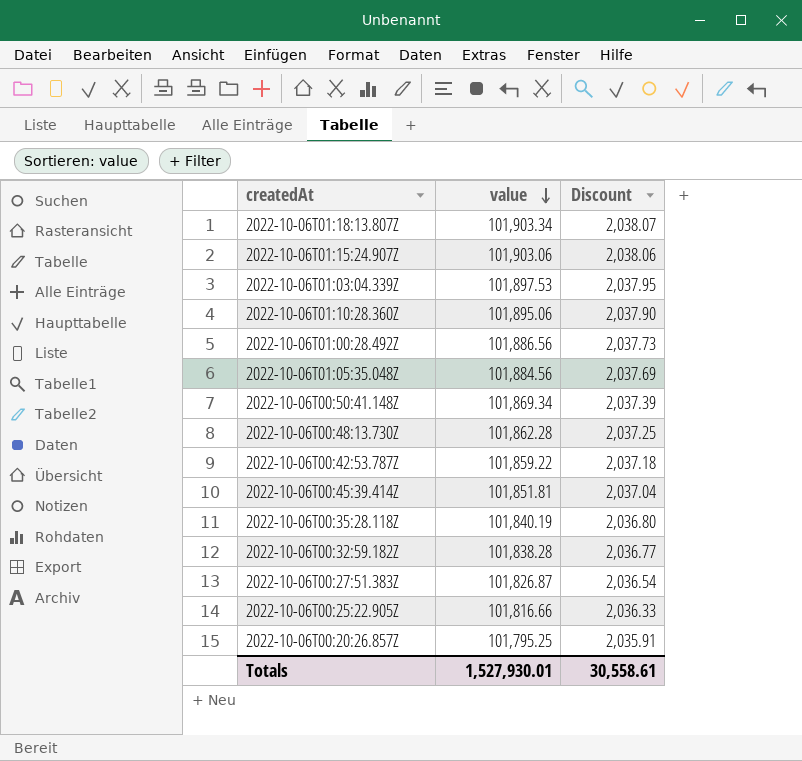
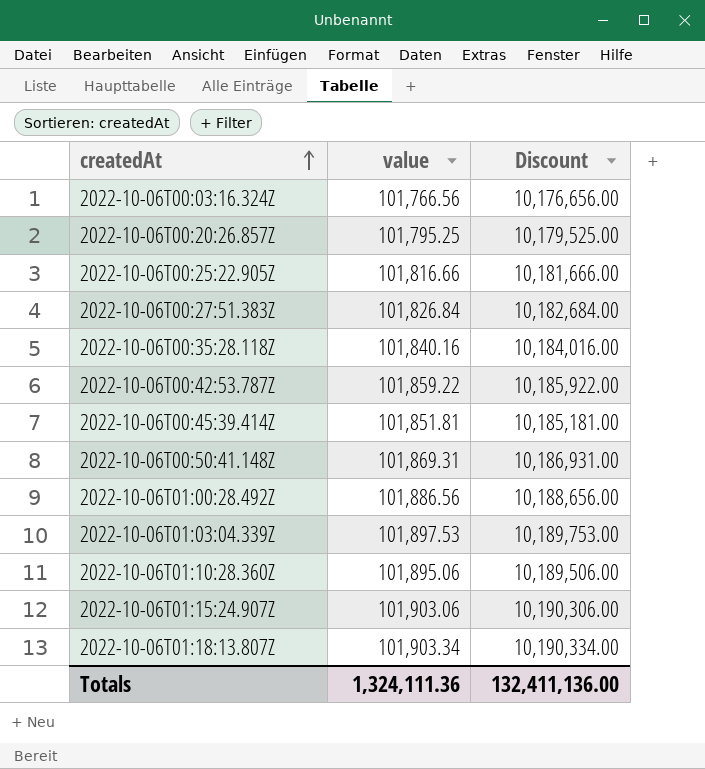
row order: value descending -> createdAt ascending
column Discount | formula: [value] * 0.02 -> [value] * 100
row 2022-10-06T01:05:35.048Z: 101,884.56 | 2,037.69 -> none
row 2022-10-06T00:48:13.730Z: 101,862.28 | 2,037.25 -> none
row 2022-10-06T00:32:59.182Z: 101,838.28 | 2,036.77 -> none
row 2022-10-06T00:03:16.324Z: none -> 101,766.56 | 10,176,656.00
2022-10-06T00:27:51.383Z | value: 101,826.87 -> 101,826.84
2022-10-06T00:35:28.118Z | value: 101,840.19 -> 101,840.16
2022-10-06T00:50:41.148Z | value: 101,869.34 -> 101,869.31
Totals | value: 1,527,930.01 -> 1,324,111.36
Totals | Discount: 30,558.61 -> 132,411,136.00

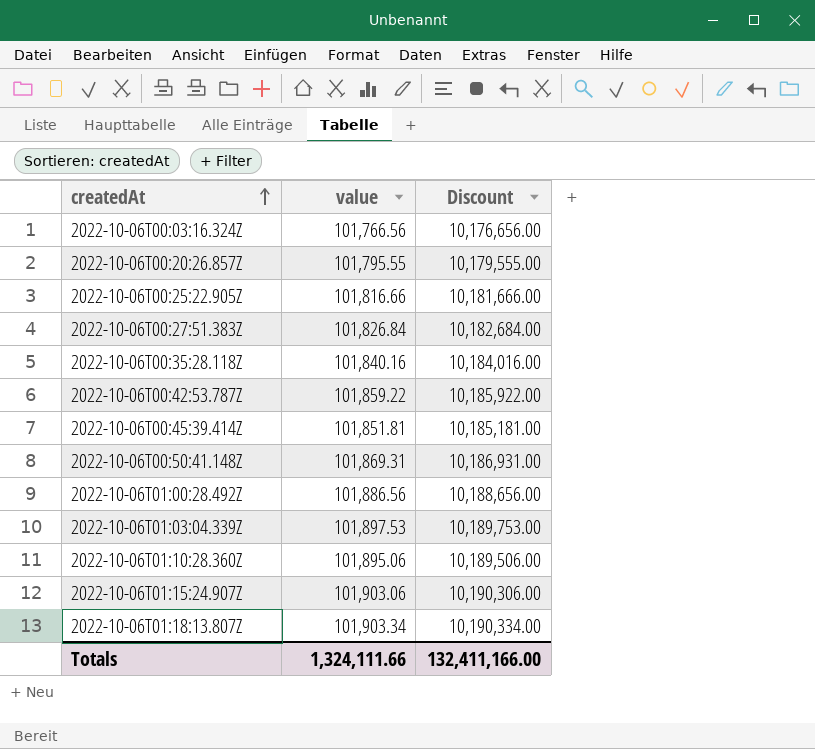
2022-10-06T00:20:26.857Z | value: 101,795.25 -> 101,795.55
2022-10-06T00:20:26.857Z | Discount: 10,179,525.00 -> 10,179,555.00
Totals | value: 1,324,111.36 -> 1,324,111.66
Totals | Discount: 132,411,136.00 -> 132,411,166.00

